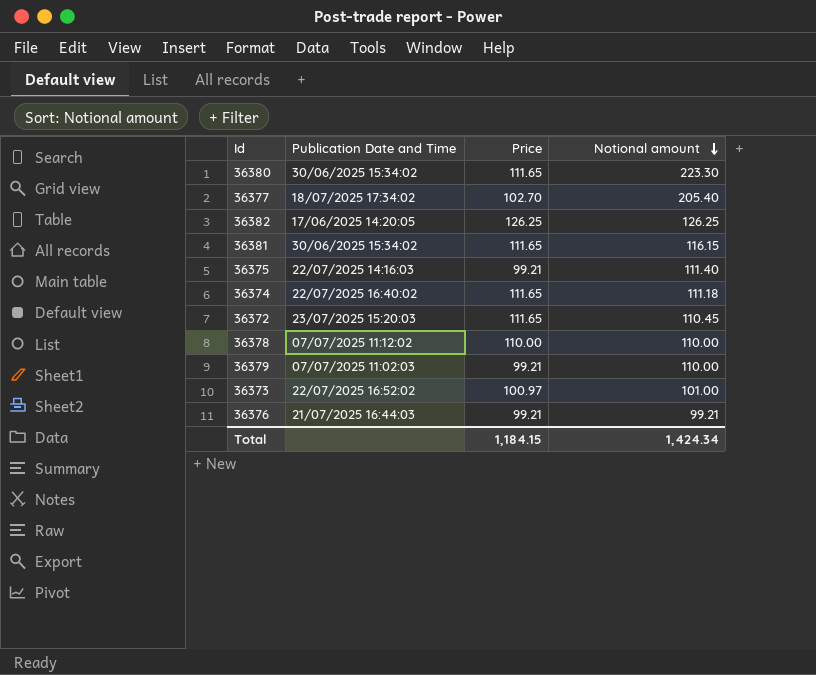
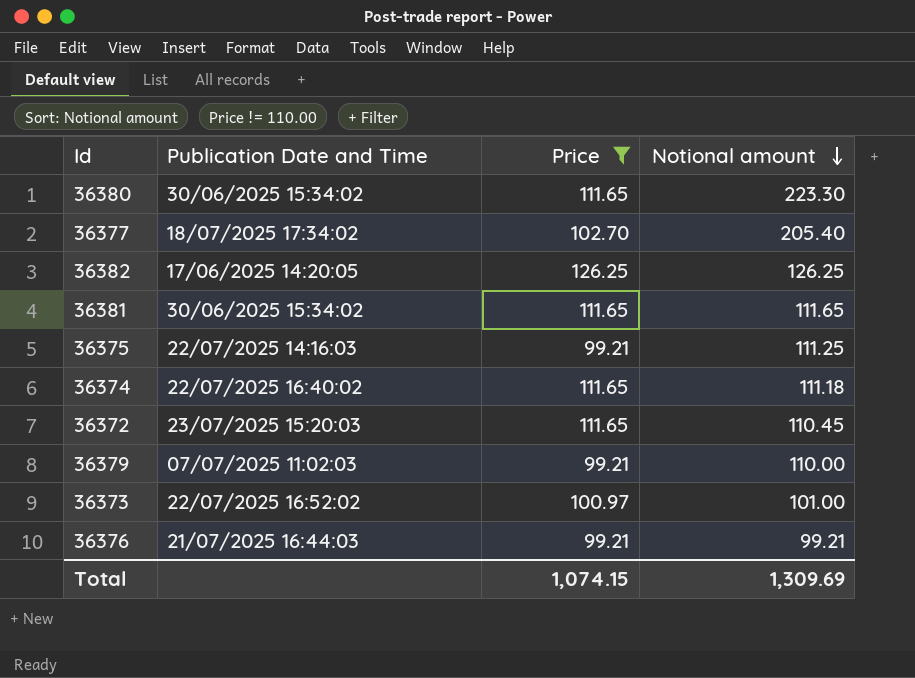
filter: none -> Price != 110.00
36381 | Notional amount: 116.15 -> 111.65
36375 | Notional amount: 111.40 -> 111.25
Total | Price: 1,184.15 -> 1,074.15
Total | Notional amount: 1,424.34 -> 1,309.69

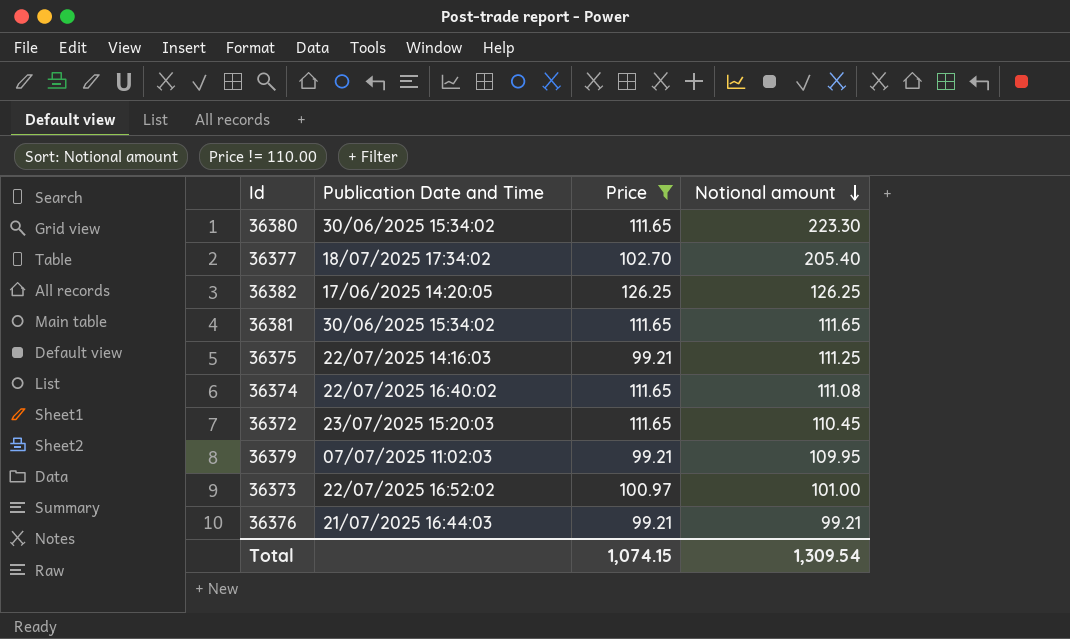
36374 | Notional amount: 111.18 -> 111.08
36379 | Notional amount: 110.00 -> 109.95
Total | Notional amount: 1,309.69 -> 1,309.54

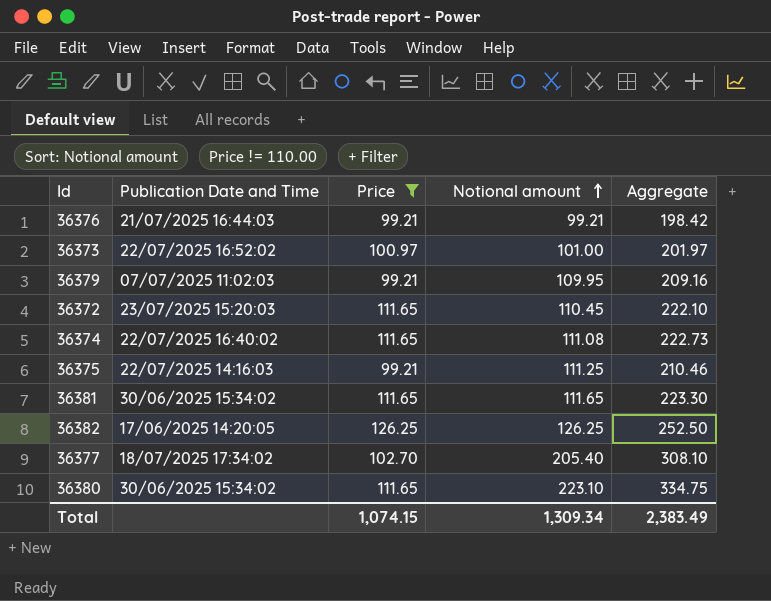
row order: Notional amount descending -> Notional amount ascending
column Aggregate | formula: none -> [Price] + [Notional amount]
36380 | Notional amount: 223.30 -> 223.10
Total | Notional amount: 1,309.54 -> 1,309.34

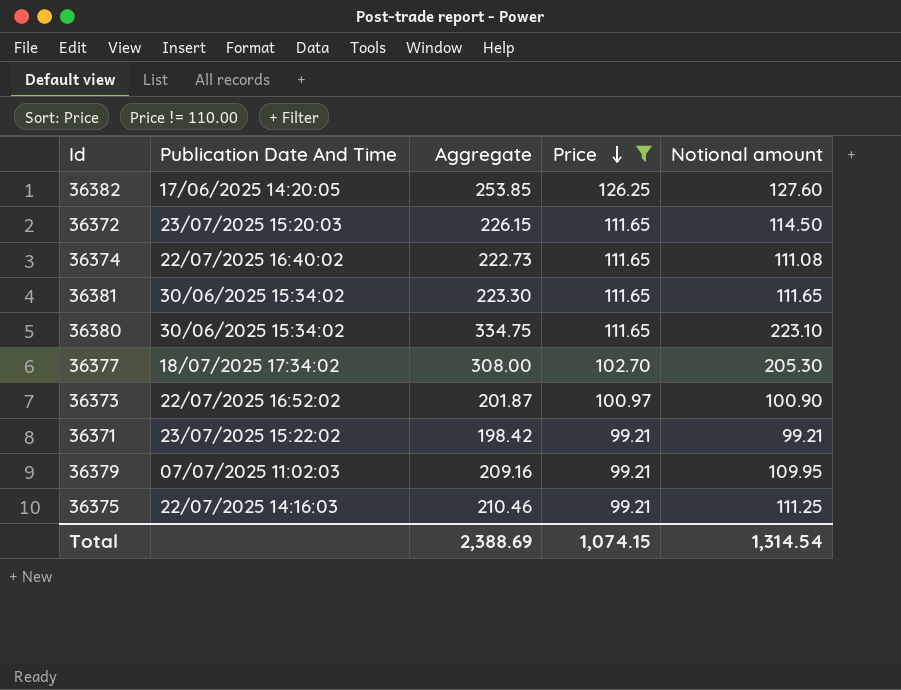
row order: Notional amount ascending -> Price descending
column name: Publication Date and Time -> Publication Date And Time
column Aggregate | position: 5 -> 3
row 36376: 21/07/2025 16:44:03 | 99.21 | 99.21 | 198.42 -> none
36382 | Aggregate: 252.50 -> 253.85
36382 | Notional amount: 126.25 -> 127.60
36372 | Aggregate: 222.10 -> 226.15
36372 | Notional amount: 110.45 -> 114.50
36377 | Aggregate: 308.10 -> 308.00
36377 | Notional amount: 205.40 -> 205.30
36373 | Aggregate: 201.97 -> 201.87
36373 | Notional amount: 101.00 -> 100.90
row 36371: none -> 23/07/2025 15:22:02 | 198.42 | 99.21 | 99.21
Total | Aggregate: 2,383.49 -> 2,388.69
Total | Notional amount: 1,309.34 -> 1,314.54

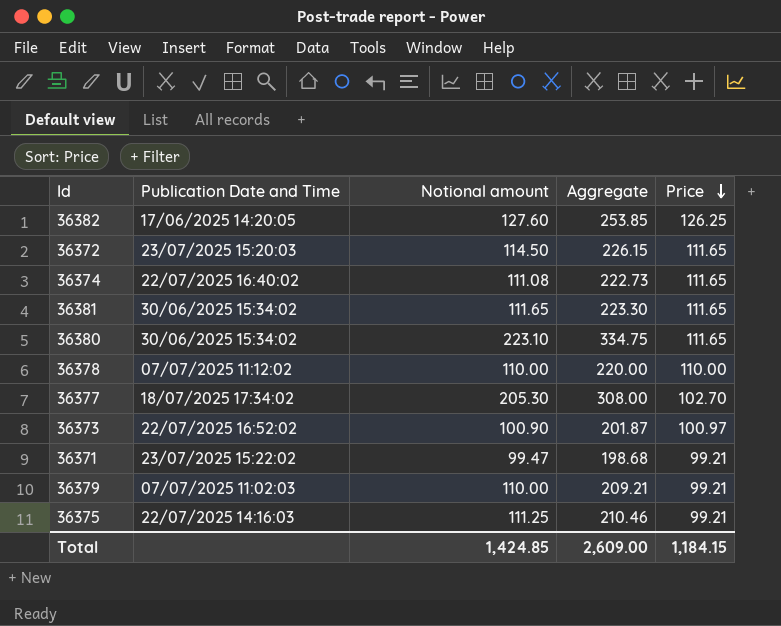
filter: Price != 110.00 -> none
column name: Publication Date And Time -> Publication Date and Time
column Notional amount | position: 5 -> 3
36371 | Notional amount: 99.21 -> 99.47
36371 | Aggregate: 198.42 -> 198.68
36379 | Notional amount: 109.95 -> 110.00
36379 | Aggregate: 209.16 -> 209.21
Total | Notional amount: 1,314.54 -> 1,424.85
Total | Aggregate: 2,388.69 -> 2,609.00
Total | Price: 1,074.15 -> 1,184.15

